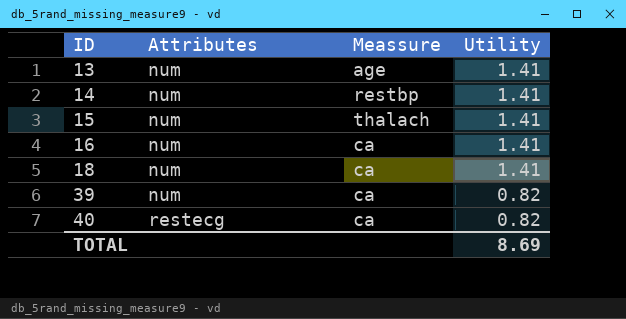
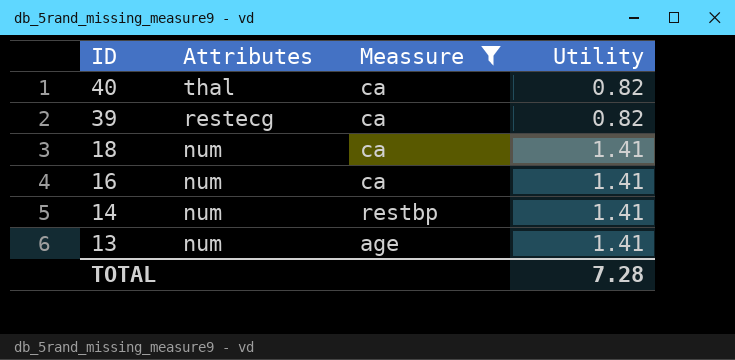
filter: none -> Meassure != thalach
row order: ID ascending -> ID descending
40 | Attributes: restecg -> thal
39 | Attributes: num -> restecg
TOTAL | Utility: 8.69 -> 7.28

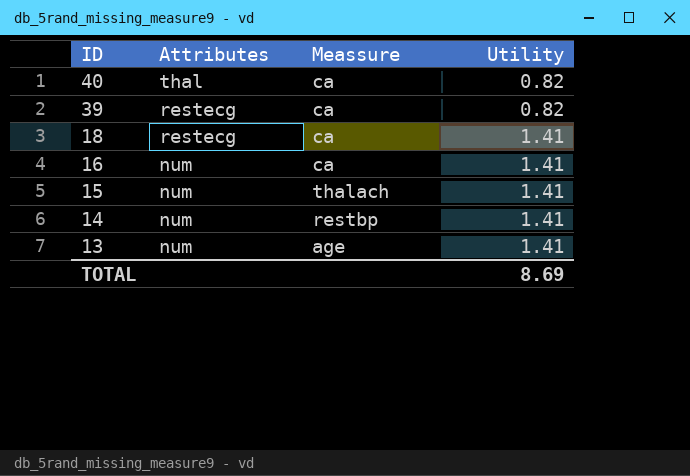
filter: Meassure != thalach -> none
18 | Attributes: num -> restecg
TOTAL | Utility: 7.28 -> 8.69

